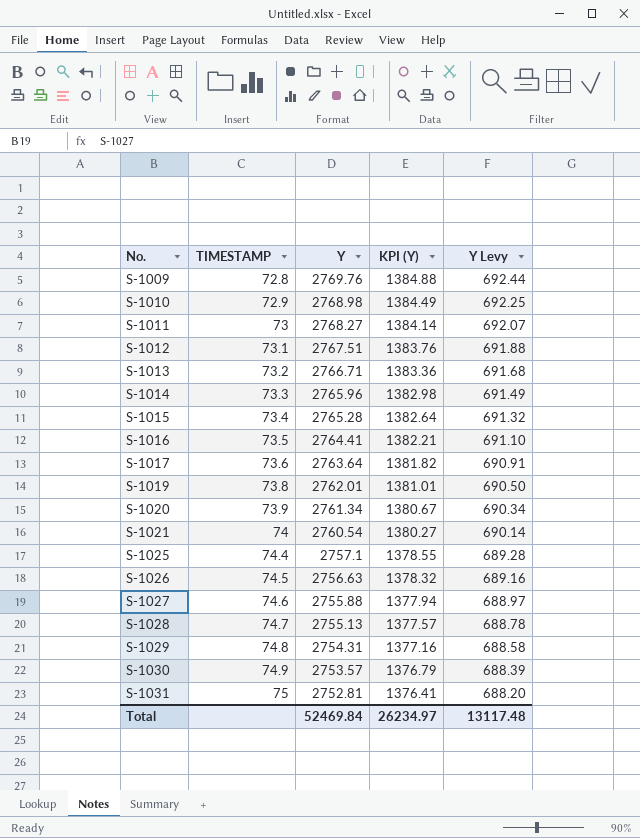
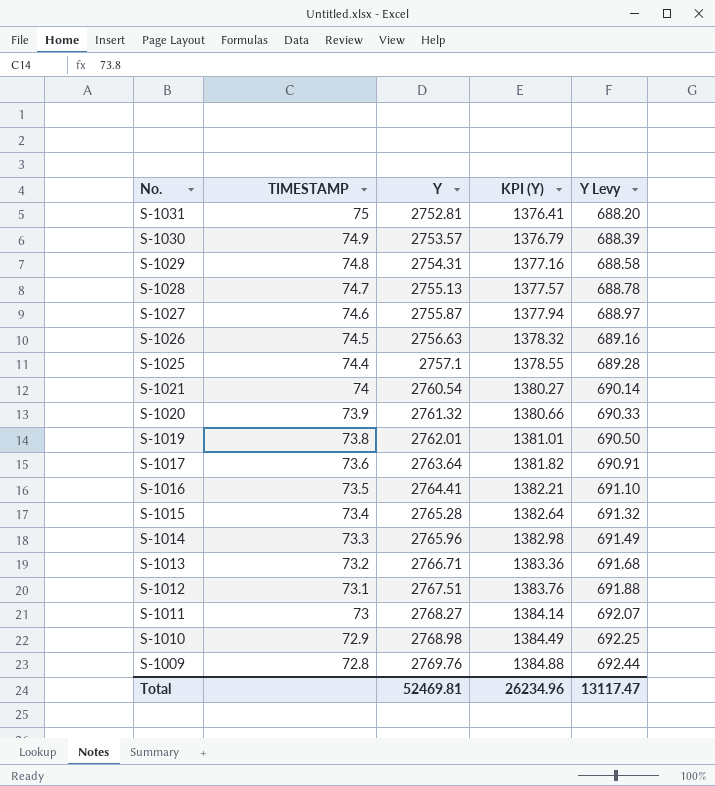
row order: No. ascending -> No. descending
S-1027 | Y: 2755.88 -> 2755.87
S-1020 | Y: 2761.34 -> 2761.32
S-1020 | KPI (Y): 1380.67 -> 1380.66
S-1020 | Y Levy: 690.34 -> 690.33
Total | Y: 52469.84 -> 52469.81
Total | KPI (Y): 26234.97 -> 26234.96
Total | Y Levy: 13117.48 -> 13117.47

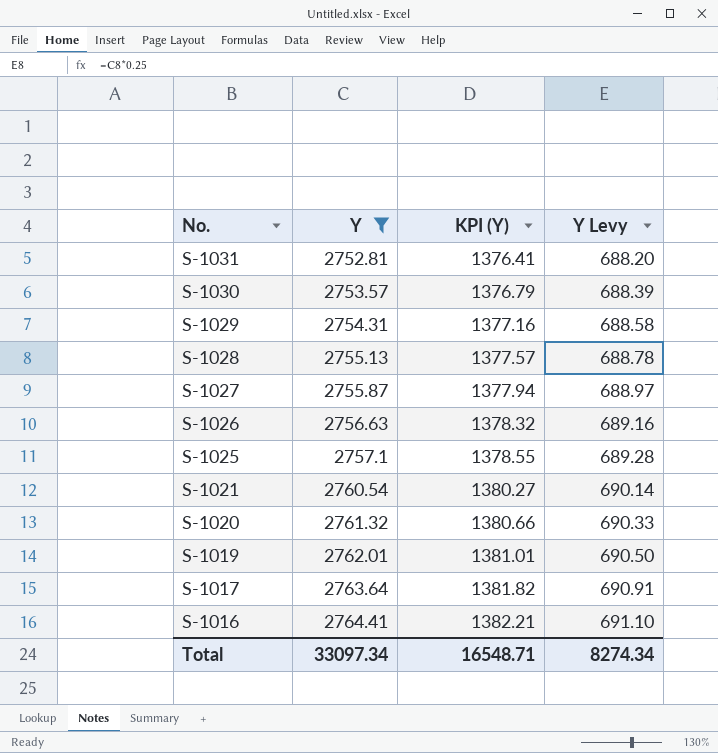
filter: none -> Y <= 2764.41
column TIMESTAMP | position: 2 -> none
Total | Y: 52469.81 -> 33097.34
Total | KPI (Y): 26234.96 -> 16548.71
Total | Y Levy: 13117.47 -> 8274.34

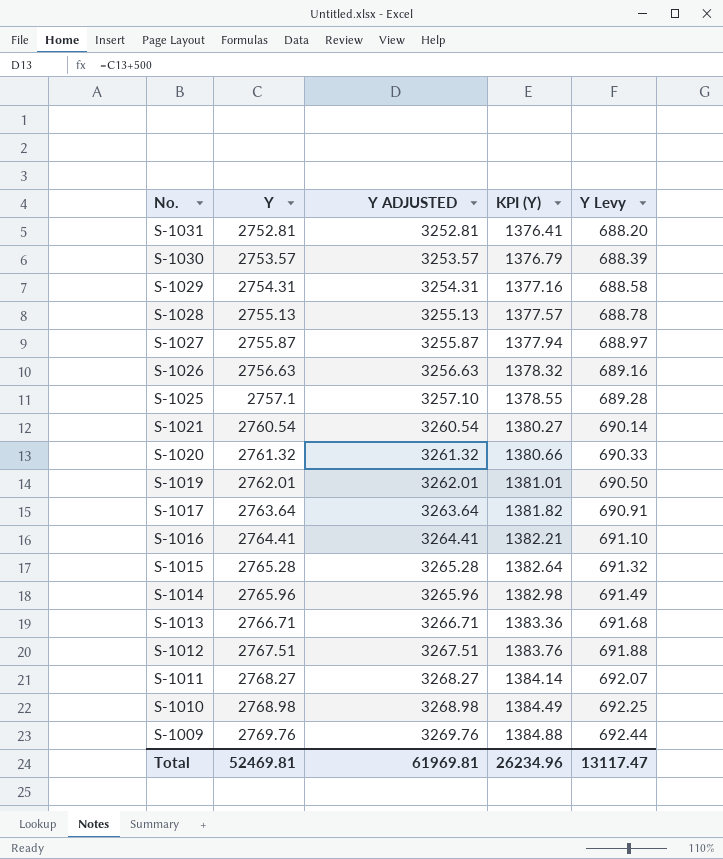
filter: Y <= 2764.41 -> none
column Y ADJUSTED | formula: none -> [Y] + 500
Total | Y: 33097.34 -> 52469.81
Total | KPI (Y): 16548.71 -> 26234.96
Total | Y Levy: 8274.34 -> 13117.47

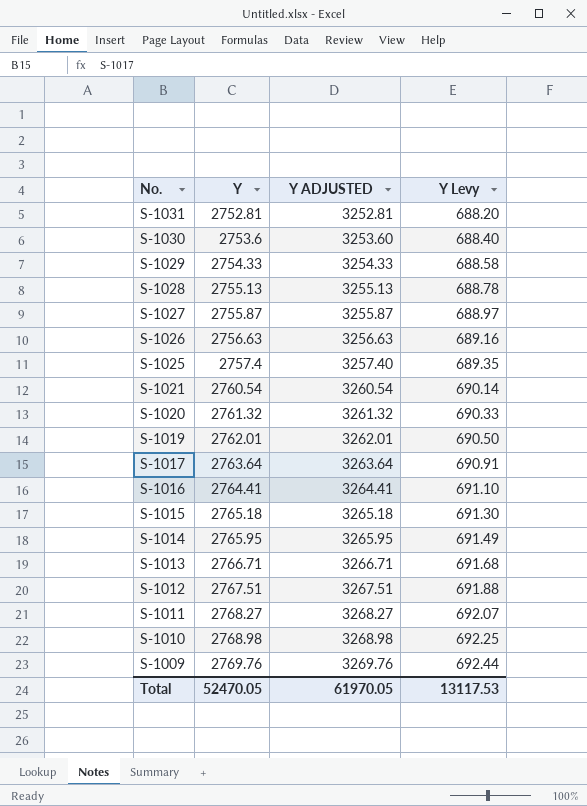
column KPI (Y) | formula: [Y] * 0.5 -> none
S-1030 | Y: 2753.57 -> 2753.6
S-1030 | Y ADJUSTED: 3253.57 -> 3253.60
S-1030 | Y Levy: 688.39 -> 688.40
S-1029 | Y: 2754.31 -> 2754.33
S-1029 | Y ADJUSTED: 3254.31 -> 3254.33
S-1025 | Y: 2757.1 -> 2757.4
S-1025 | Y ADJUSTED: 3257.10 -> 3257.40
S-1025 | Y Levy: 689.28 -> 689.35
S-1015 | Y: 2765.28 -> 2765.18
S-1015 | Y ADJUSTED: 3265.28 -> 3265.18
S-1015 | Y Levy: 691.32 -> 691.30
S-1014 | Y: 2765.96 -> 2765.95
S-1014 | Y ADJUSTED: 3265.96 -> 3265.95
Total | Y: 52469.81 -> 52470.05
Total | Y ADJUSTED: 61969.81 -> 61970.05
Total | Y Levy: 13117.47 -> 13117.53

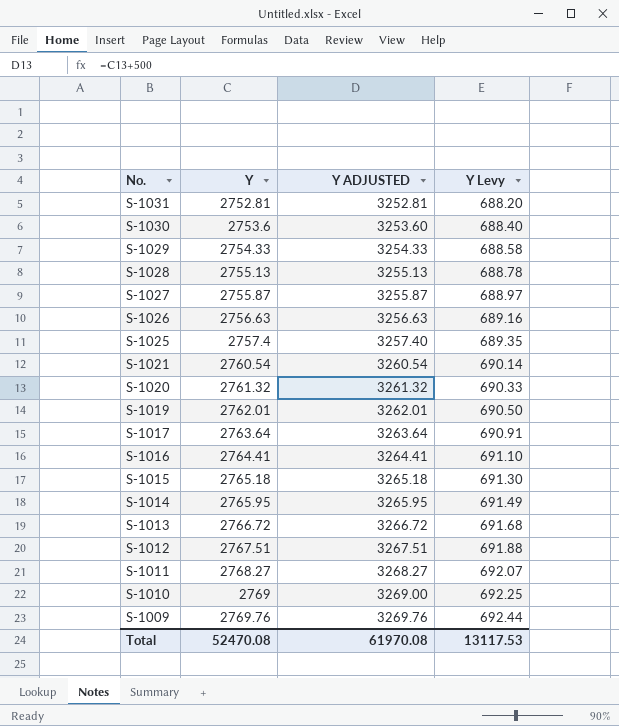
S-1013 | Y: 2766.71 -> 2766.72
S-1013 | Y ADJUSTED: 3266.71 -> 3266.72
S-1010 | Y: 2768.98 -> 2769
S-1010 | Y ADJUSTED: 3268.98 -> 3269.00
Total | Y: 52470.05 -> 52470.08
Total | Y ADJUSTED: 61970.05 -> 61970.08

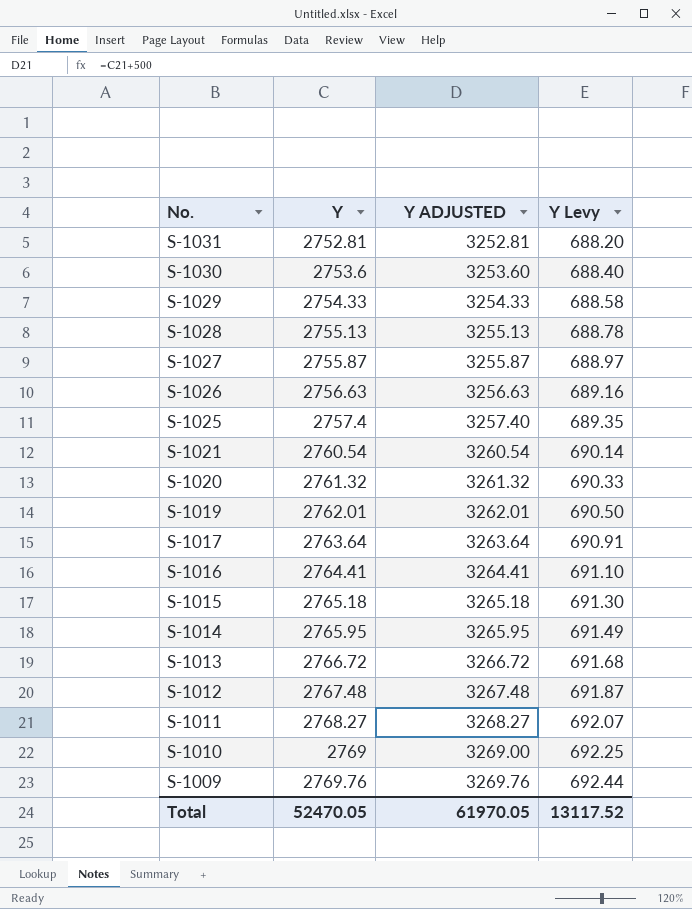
S-1012 | Y: 2767.51 -> 2767.48
S-1012 | Y ADJUSTED: 3267.51 -> 3267.48
S-1012 | Y Levy: 691.88 -> 691.87
Total | Y: 52470.08 -> 52470.05
Total | Y ADJUSTED: 61970.08 -> 61970.05
Total | Y Levy: 13117.53 -> 13117.52

